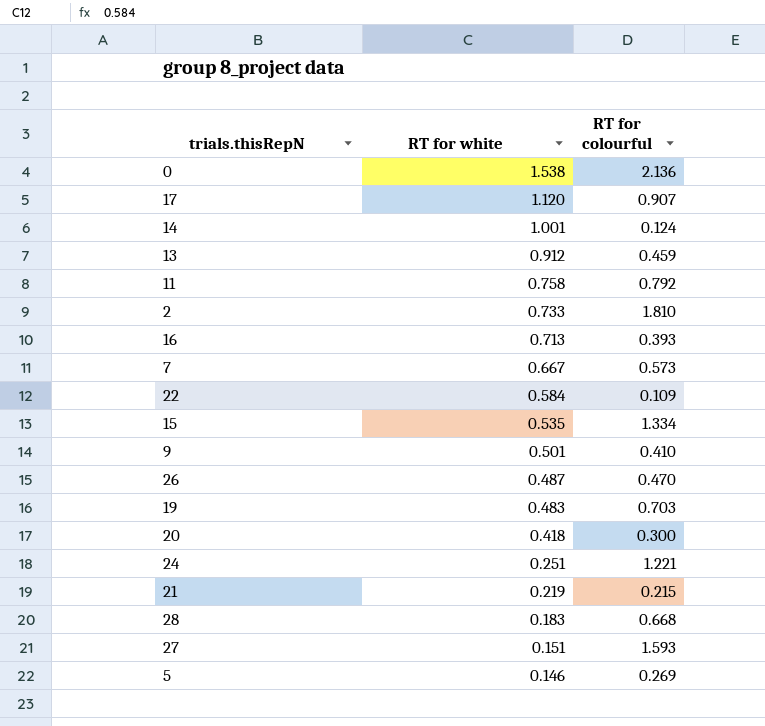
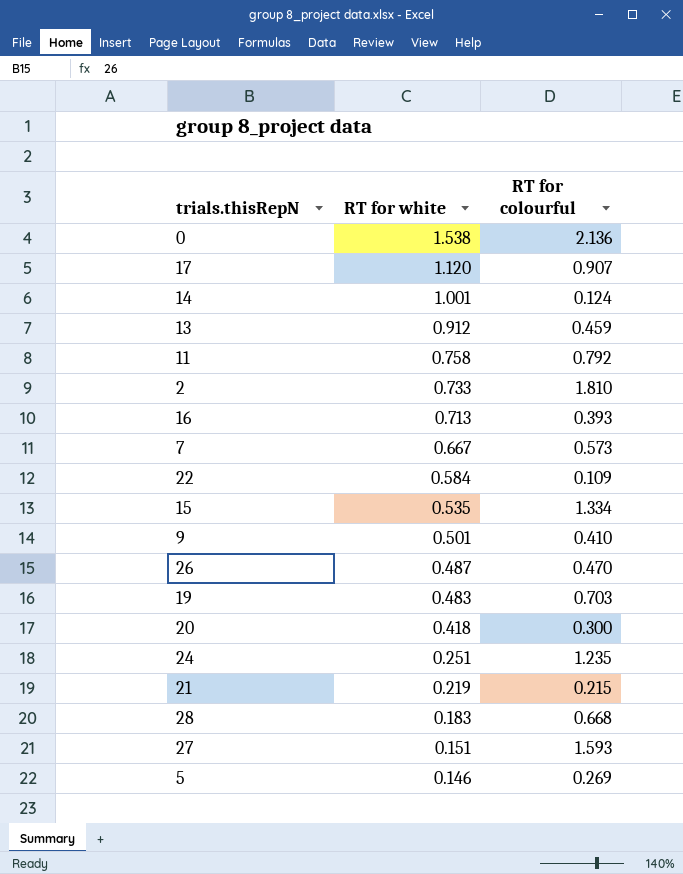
24 | RT for colourful: 1.221 -> 1.235

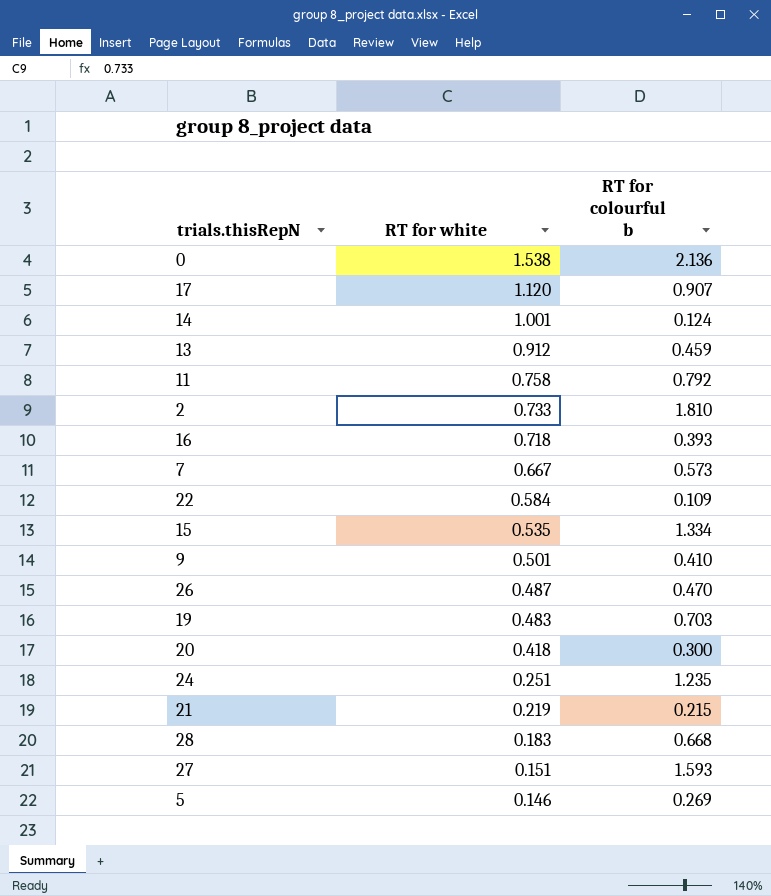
column name: RT for colourful -> RT for colourful b
16 | RT for white: 0.713 -> 0.718

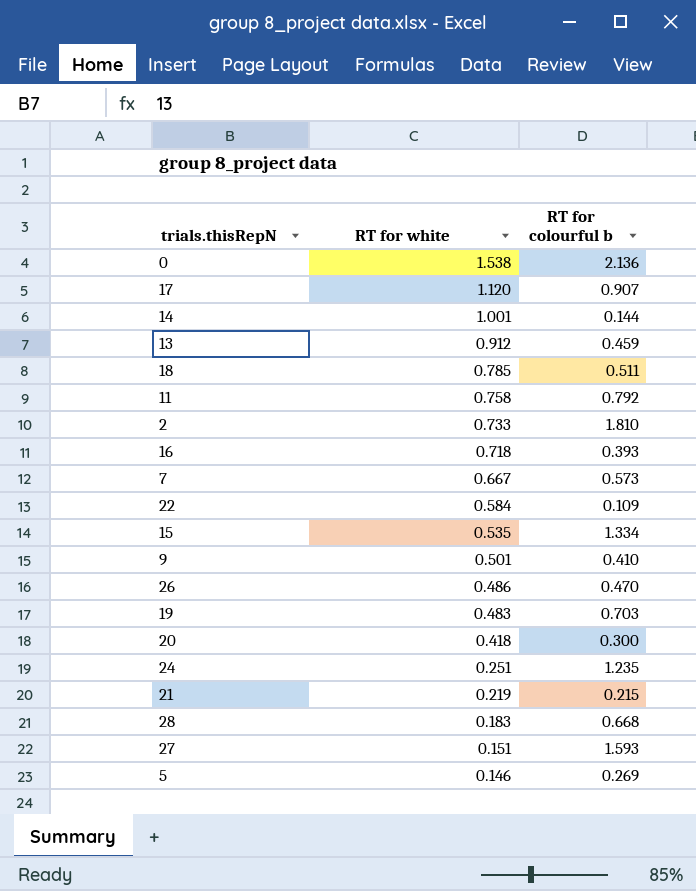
14 | RT for colourful b: 0.124 -> 0.144
row 18: none -> 0.785 | 0.511
26 | RT for white: 0.487 -> 0.486

